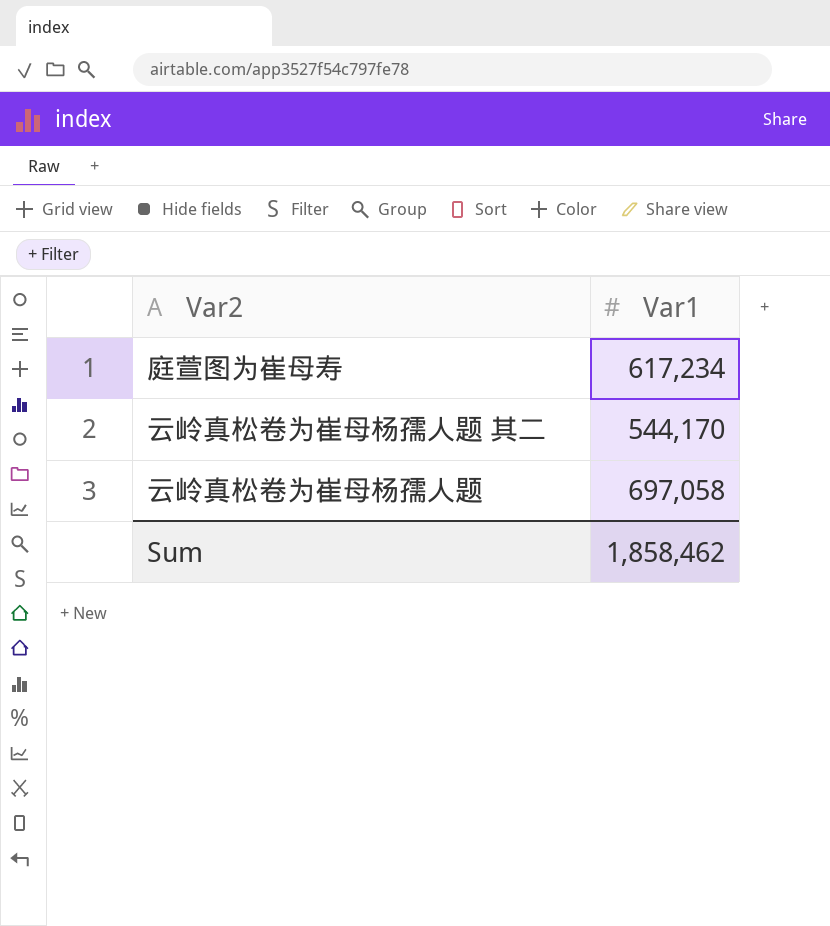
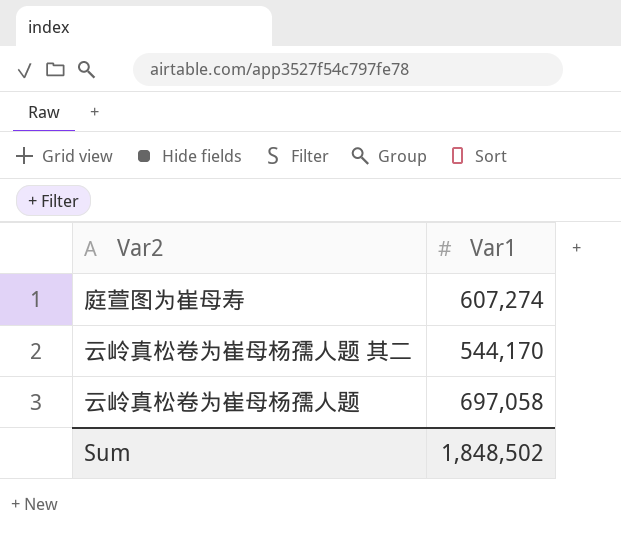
庭萱图为崔母寿 | Var1: 617,234 -> 607,274
Sum | Var1: 1,858,462 -> 1,848,502

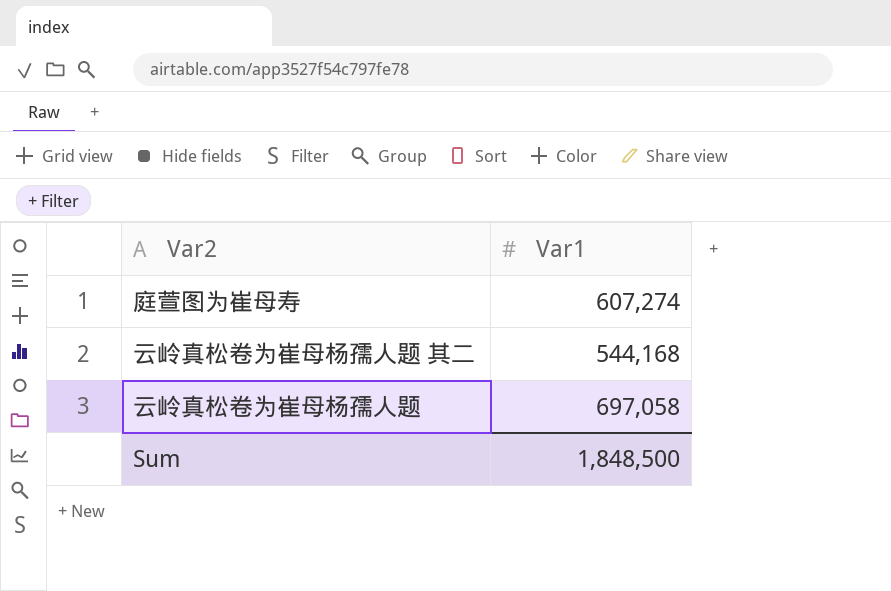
云岭真松卷为崔母杨孺人题 其二 | Var1: 544,170 -> 544,168
Sum | Var1: 1,848,502 -> 1,848,500

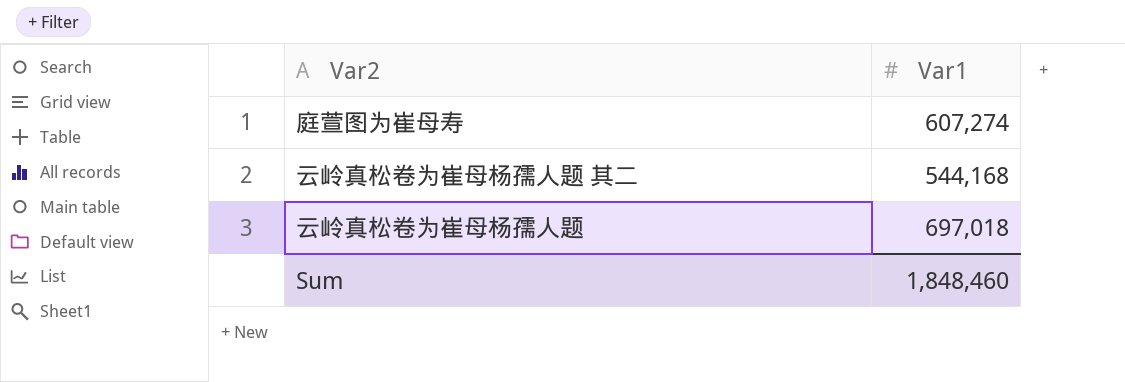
云岭真松卷为崔母杨孺人题 | Var1: 697,058 -> 697,018
Sum | Var1: 1,848,500 -> 1,848,460

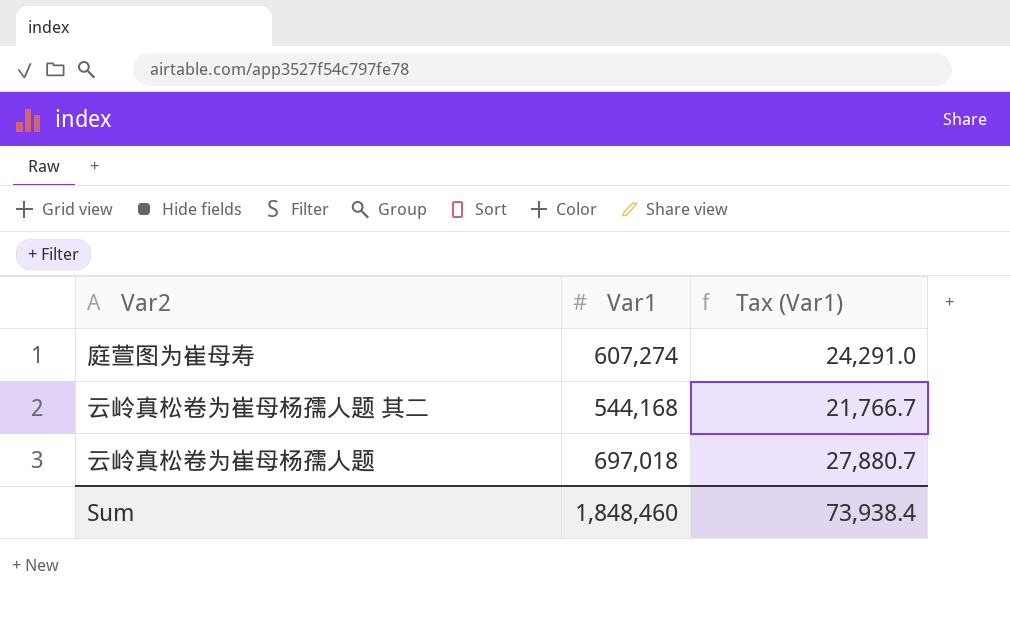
column Tax (Var1) | formula: none -> [Var1] * 0.04

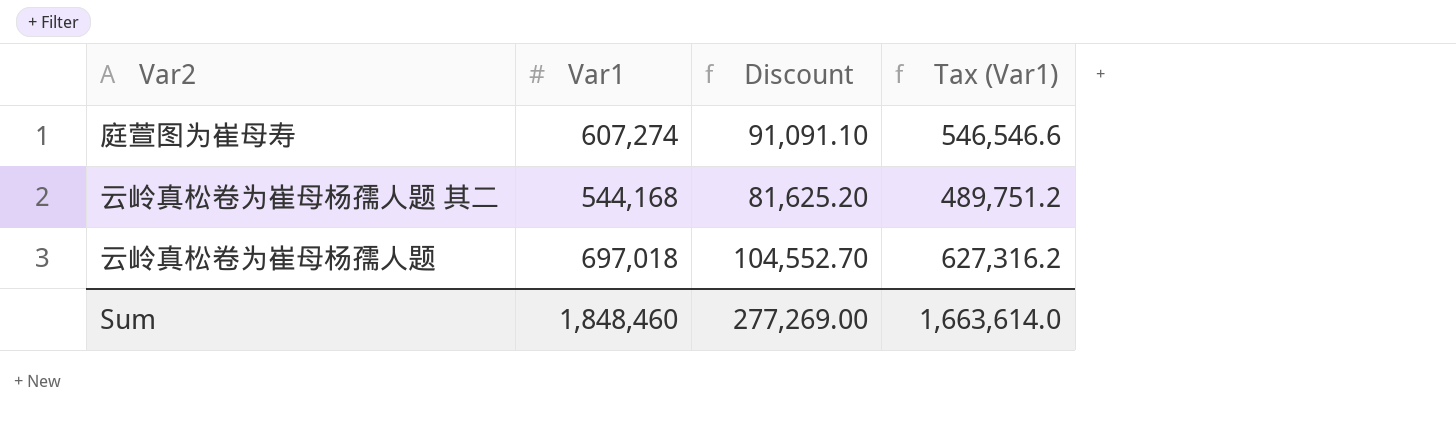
column Discount | formula: none -> [Var1] * 0.15
column Tax (Var1) | formula: [Var1] * 0.04 -> [Var1] * 0.9
Sum | Tax (Var1): 73,938.4 -> 1,663,614.0

